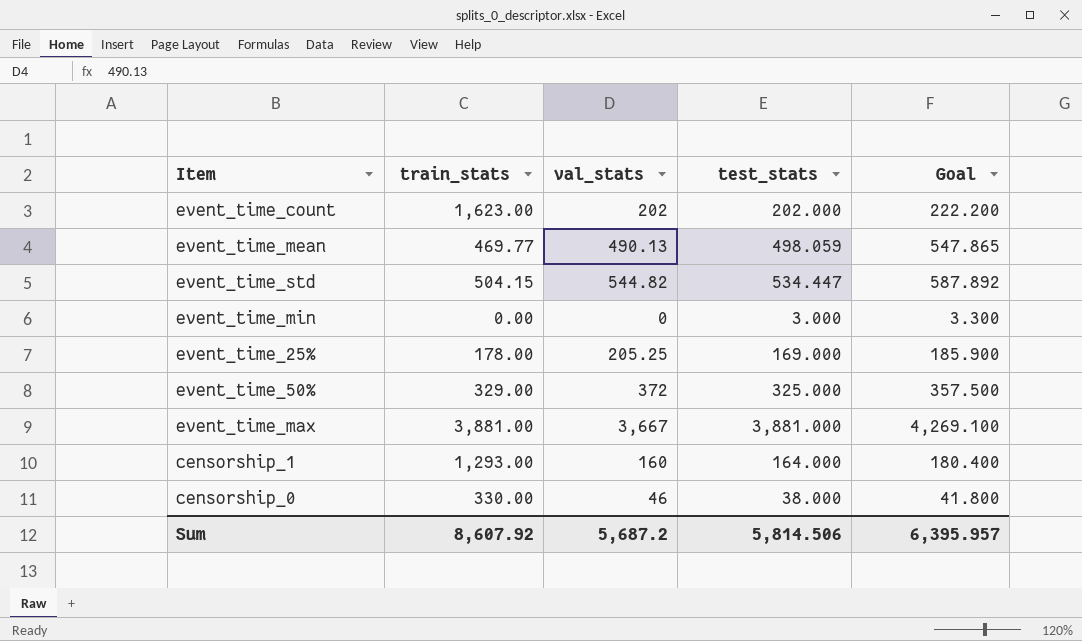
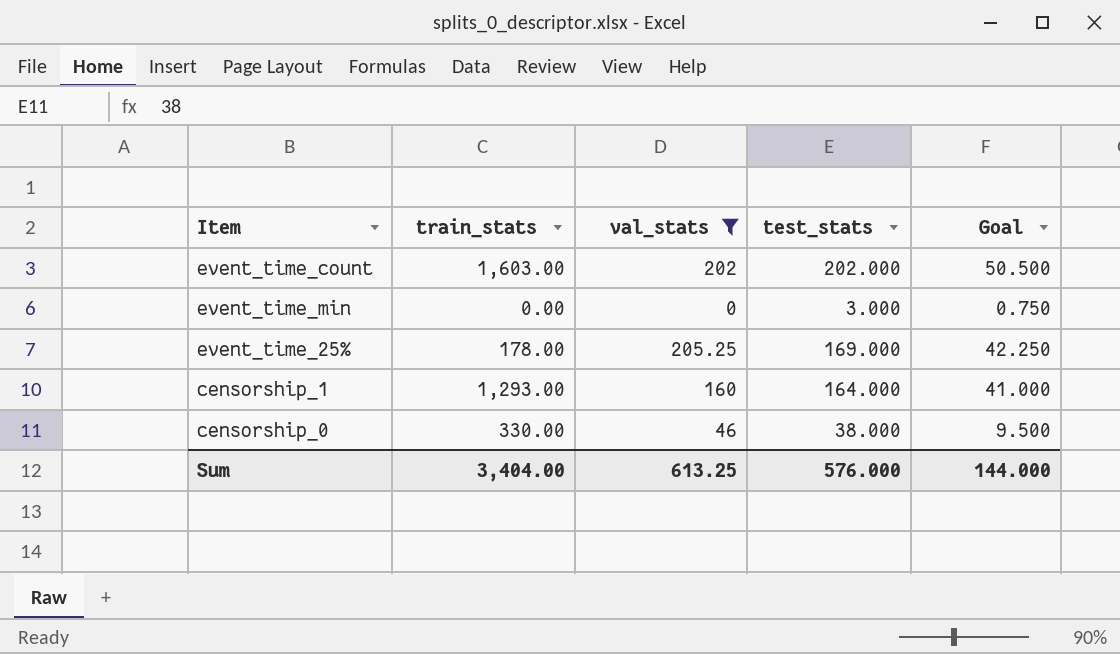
filter: none -> val_stats <= 205.25
column Goal | formula: [test_stats] * 1.1 -> [test_stats] * 0.25
event_time_count | train_stats: 1,623.00 -> 1,603.00
Sum | train_stats: 8,607.92 -> 3,404.00
Sum | val_stats: 5,687.2 -> 613.25
Sum | test_stats: 5,814.506 -> 576.000
Sum | Goal: 6,395.957 -> 144.000

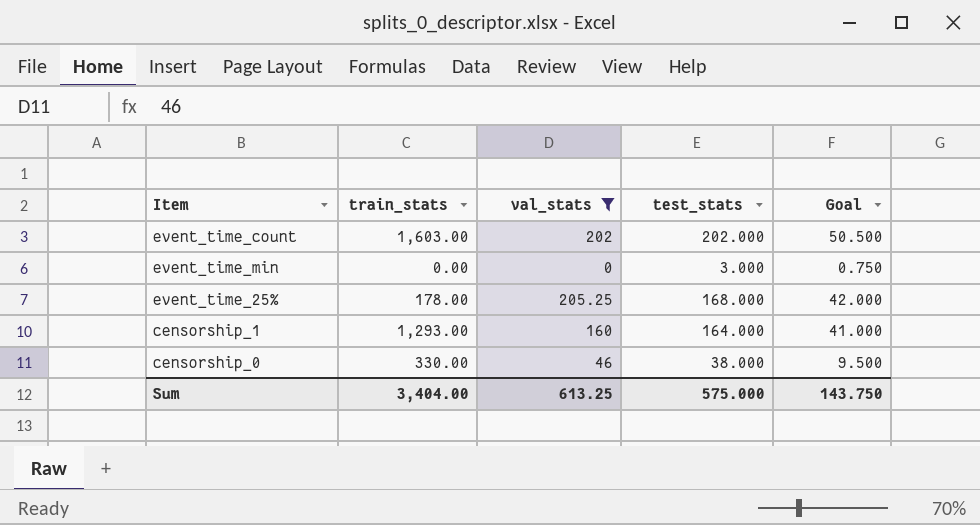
event_time_25% | test_stats: 169.000 -> 168.000
event_time_25% | Goal: 42.250 -> 42.000
Sum | test_stats: 576.000 -> 575.000
Sum | Goal: 144.000 -> 143.750

